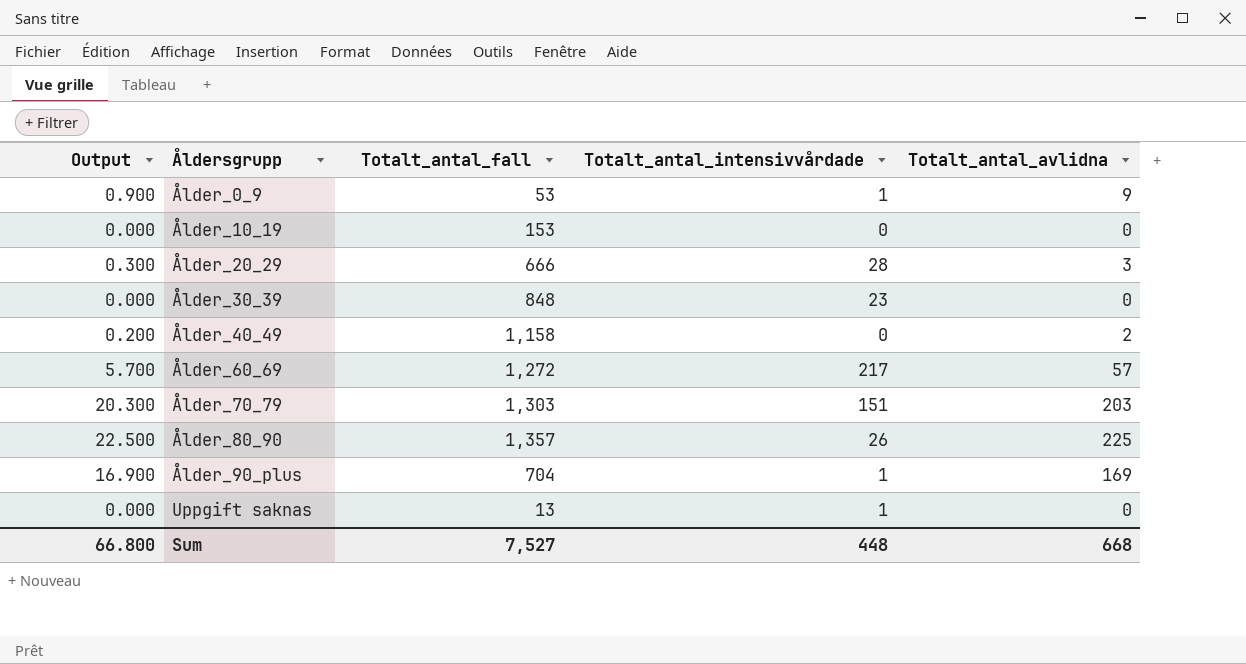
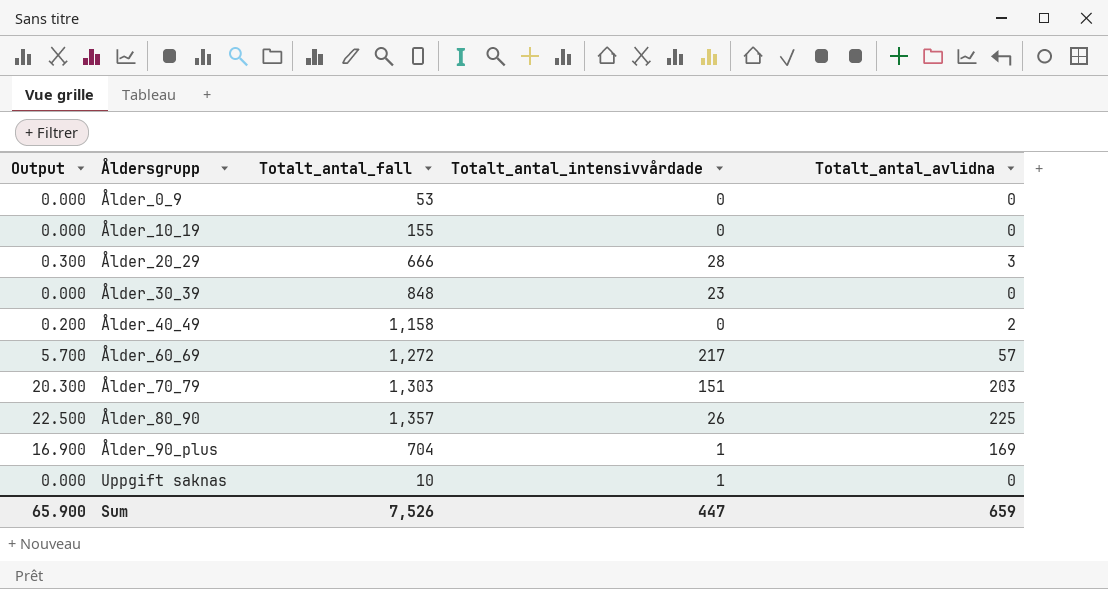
Ålder_0_9 | Output: 0.900 -> 0.000
Ålder_0_9 | Totalt_antal_intensivvårdade: 1 -> 0
Ålder_0_9 | Totalt_antal_avlidna: 9 -> 0
Ålder_10_19 | Totalt_antal_fall: 153 -> 155
Uppgift saknas | Totalt_antal_fall: 13 -> 10
Sum | Output: 66.800 -> 65.900
Sum | Totalt_antal_fall: 7,527 -> 7,526
Sum | Totalt_antal_intensivvårdade: 448 -> 447
Sum | Totalt_antal_avlidna: 668 -> 659

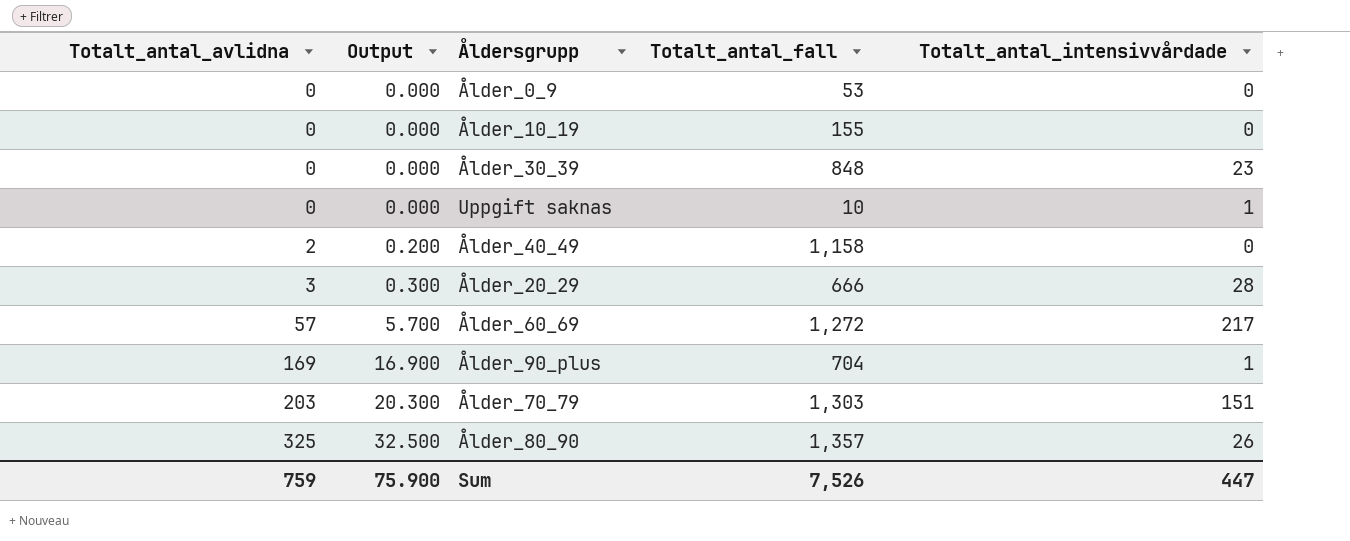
row order: Åldersgrupp ascending -> Totalt_antal_avlidna ascending
column Totalt_antal_avlidna | position: 5 -> 1
Ålder_80_90 | Totalt_antal_avlidna: 225 -> 325
Ålder_80_90 | Output: 22.500 -> 32.500
Sum | Totalt_antal_avlidna: 659 -> 759
Sum | Output: 65.900 -> 75.900

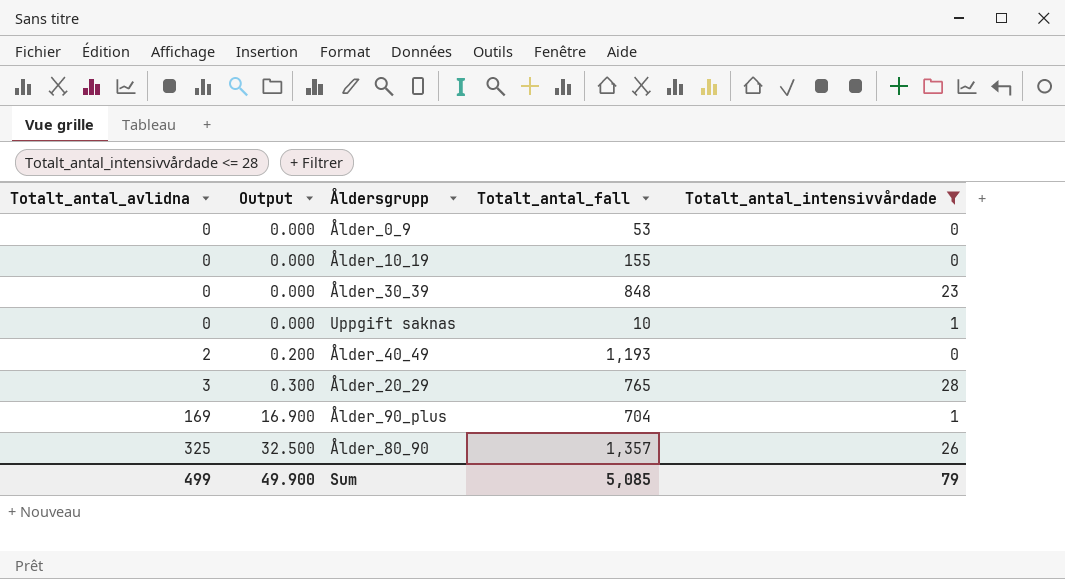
filter: none -> Totalt_antal_intensivvårdade <= 28
Ålder_40_49 | Totalt_antal_fall: 1,158 -> 1,193
Ålder_20_29 | Totalt_antal_fall: 666 -> 765
Sum | Totalt_antal_avlidna: 759 -> 499
Sum | Output: 75.900 -> 49.900
Sum | Totalt_antal_fall: 7,526 -> 5,085
Sum | Totalt_antal_intensivvårdade: 447 -> 79

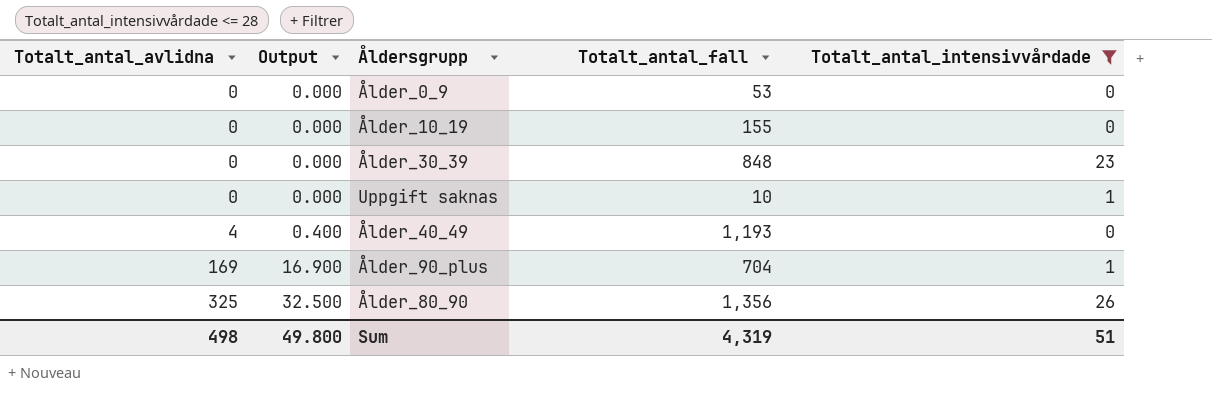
row Ålder_20_29: 3 | 0.300 | 765 | 28 -> none
Ålder_40_49 | Totalt_antal_avlidna: 2 -> 4
Ålder_40_49 | Output: 0.200 -> 0.400
Ålder_80_90 | Totalt_antal_fall: 1,357 -> 1,356
Sum | Totalt_antal_avlidna: 499 -> 498
Sum | Output: 49.900 -> 49.800
Sum | Totalt_antal_fall: 5,085 -> 4,319
Sum | Totalt_antal_intensivvårdade: 79 -> 51

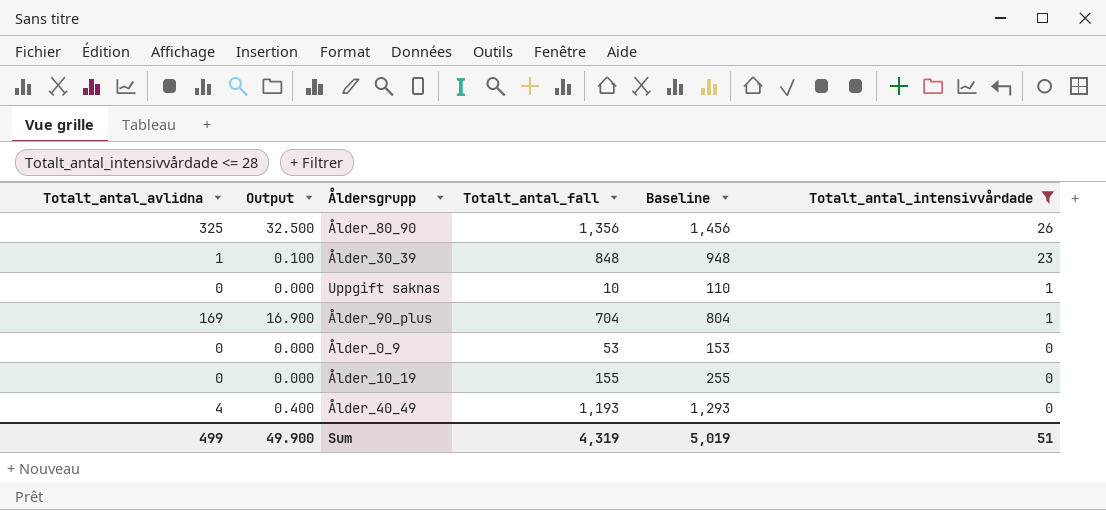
row order: Totalt_antal_avlidna ascending -> Totalt_antal_intensivvårdade descending
column Baseline | formula: none -> [Totalt_antal_fall] + 100
Ålder_30_39 | Totalt_antal_avlidna: 0 -> 1
Ålder_30_39 | Output: 0.000 -> 0.100
Sum | Totalt_antal_avlidna: 498 -> 499
Sum | Output: 49.800 -> 49.900

